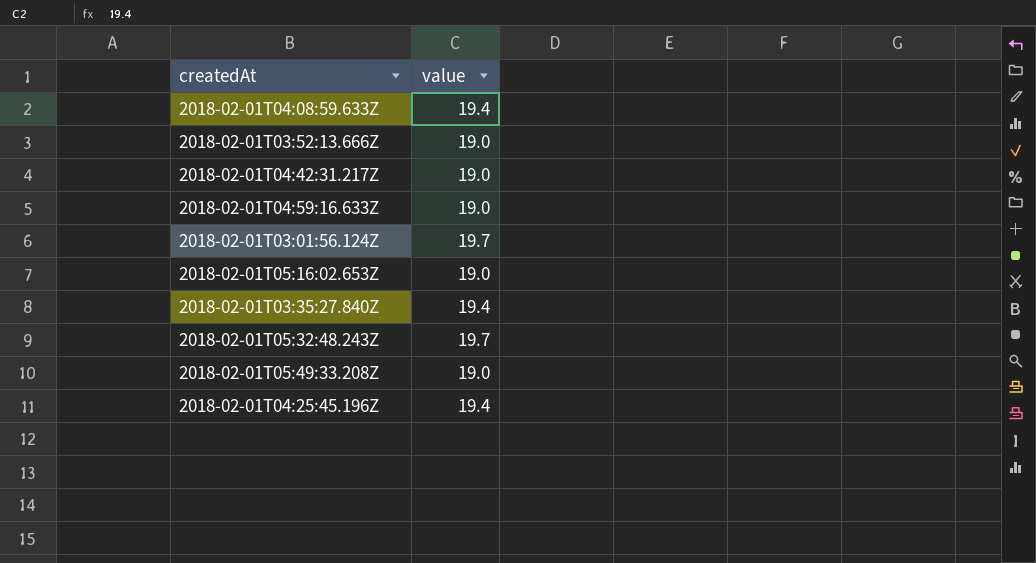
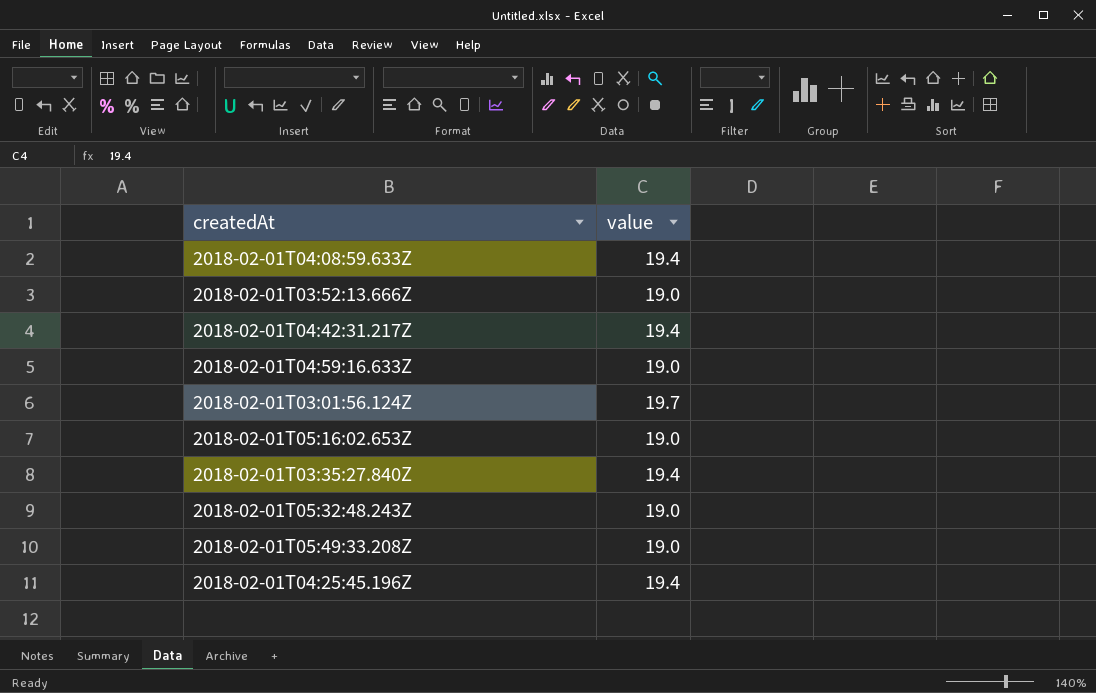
2018-02-01T04:42:31.217Z | value: 19.0 -> 19.4
2018-02-01T05:32:48.243Z | value: 19.7 -> 19.0

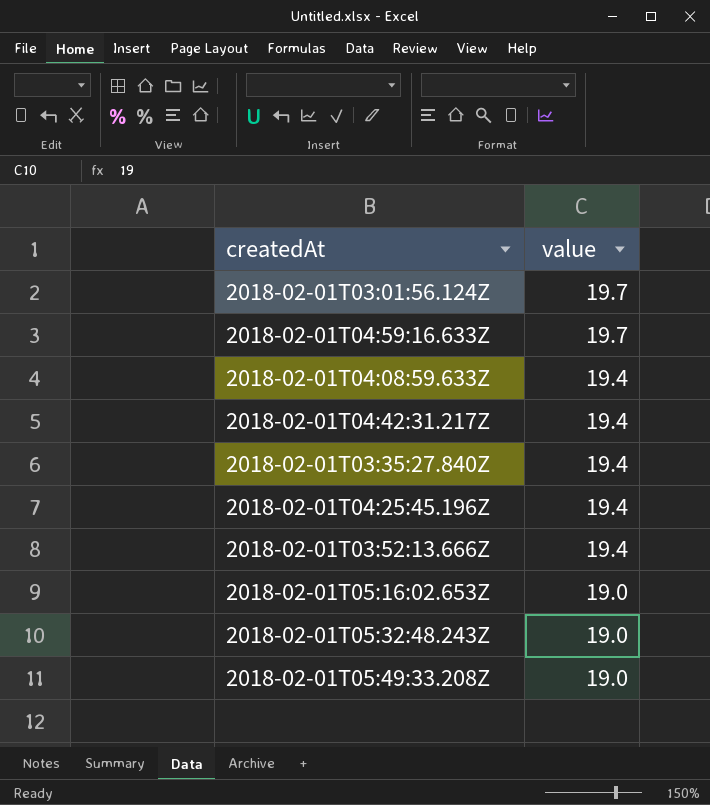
row order: none -> value descending
2018-02-01T04:59:16.633Z | value: 19.0 -> 19.7
2018-02-01T03:52:13.666Z | value: 19.0 -> 19.4

